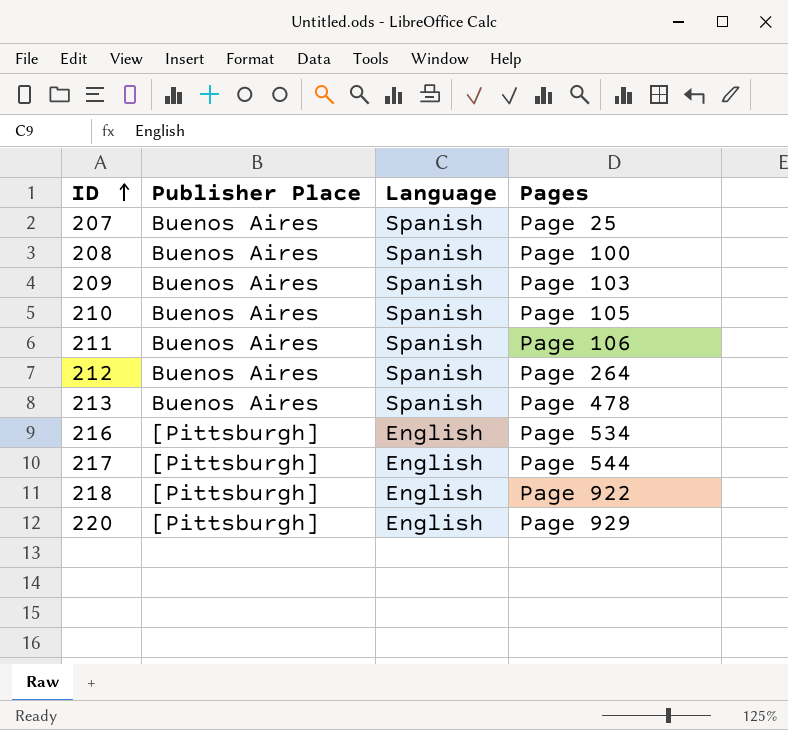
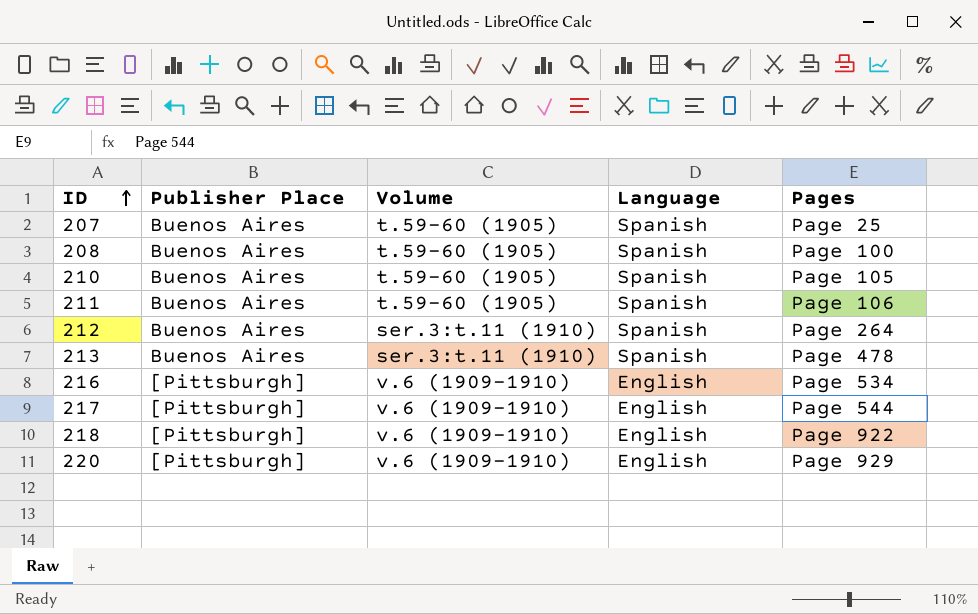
column Volume | position: none -> 3
row 209: Buenos Aires | Spanish | Page 103 -> none

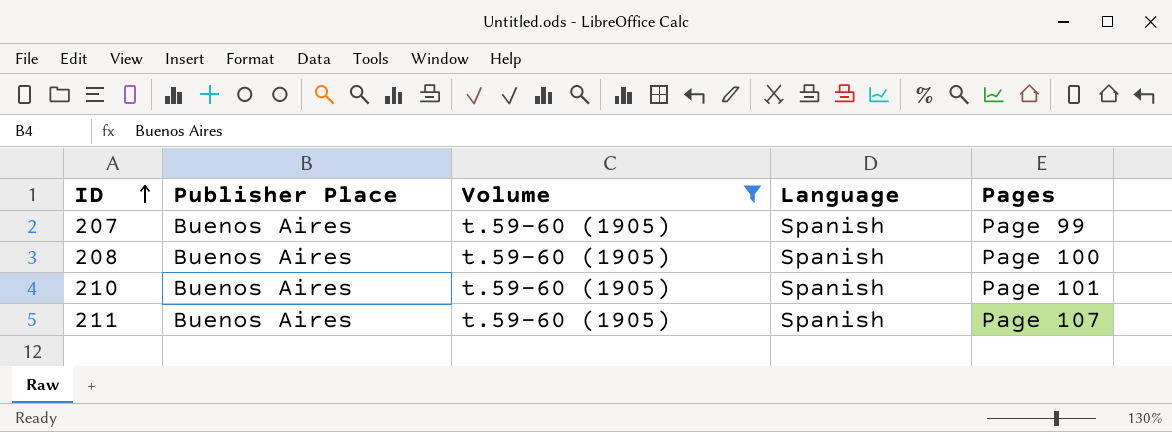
filter: none -> Volume = t.59-60 (1905)
207 | Pages: Page 25 -> Page 99
210 | Pages: Page 105 -> Page 101
211 | Pages: Page 106 -> Page 107

